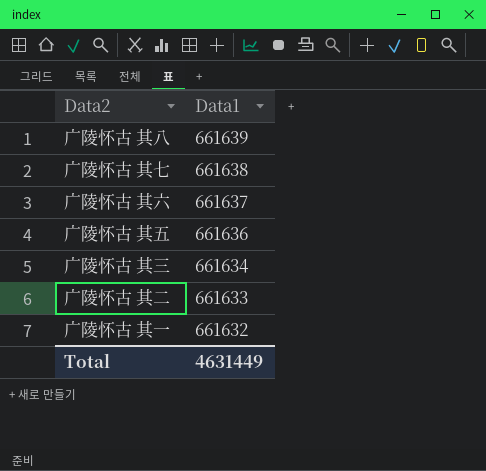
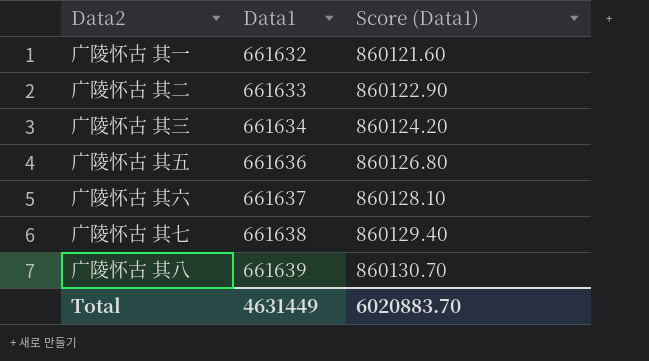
row order: Data1 descending -> Data1 ascending
column Score (Data1) | formula: none -> [Data1] * 1.3

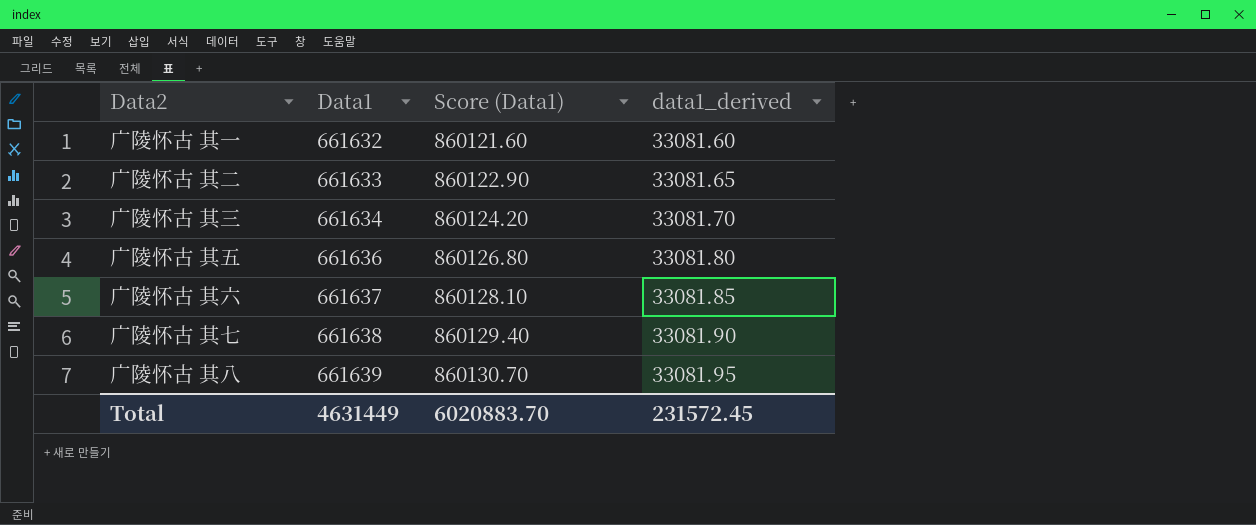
column data1_derived | formula: none -> [Data1] * 0.05

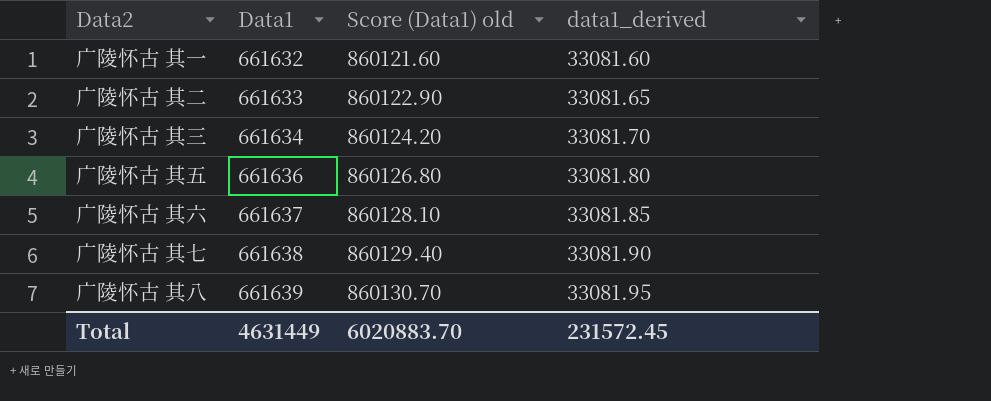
column name: Score (Data1) -> Score (Data1) old

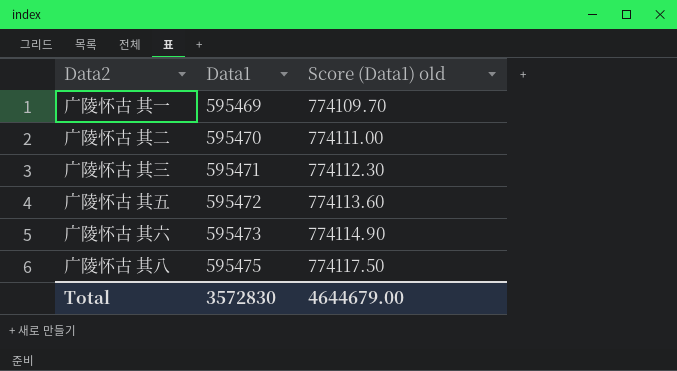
column data1_derived | formula: [Data1] * 0.05 -> none
row 广陵怀古 其七: 661638 | 860129.40 | 33081.90 -> none
广陵怀古 其一 | Data1: 661632 -> 595469
广陵怀古 其一 | Score (Data1) old: 860121.60 -> 774109.70
广陵怀古 其二 | Data1: 661633 -> 595470
广陵怀古 其二 | Score (Data1) old: 860122.90 -> 774111.00
广陵怀古 其三 | Data1: 661634 -> 595471
广陵怀古 其三 | Score (Data1) old: 860124.20 -> 774112.30
广陵怀古 其五 | Data1: 661636 -> 595472
广陵怀古 其五 | Score (Data1) old: 860126.80 -> 774113.60
广陵怀古 其六 | Data1: 661637 -> 595473
广陵怀古 其六 | Score (Data1) old: 860128.10 -> 774114.90
广陵怀古 其八 | Data1: 661639 -> 595475
广陵怀古 其八 | Score (Data1) old: 860130.70 -> 774117.50
Total | Data1: 4631449 -> 3572830
Total | Score (Data1) old: 6020883.70 -> 4644679.00

